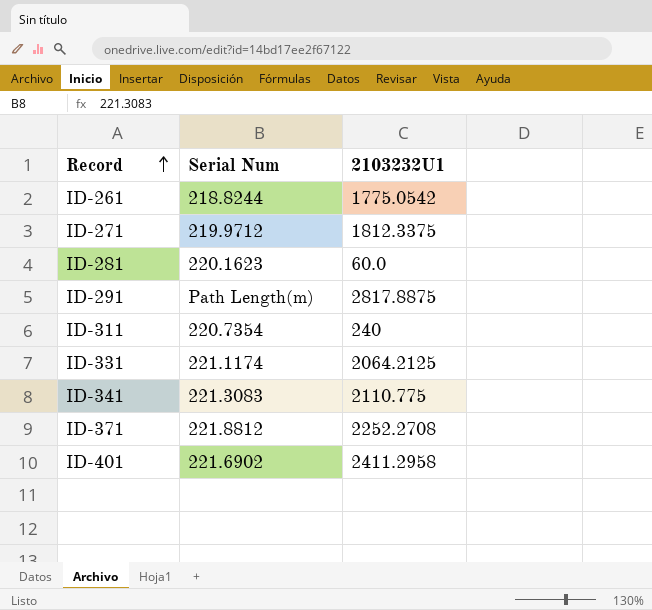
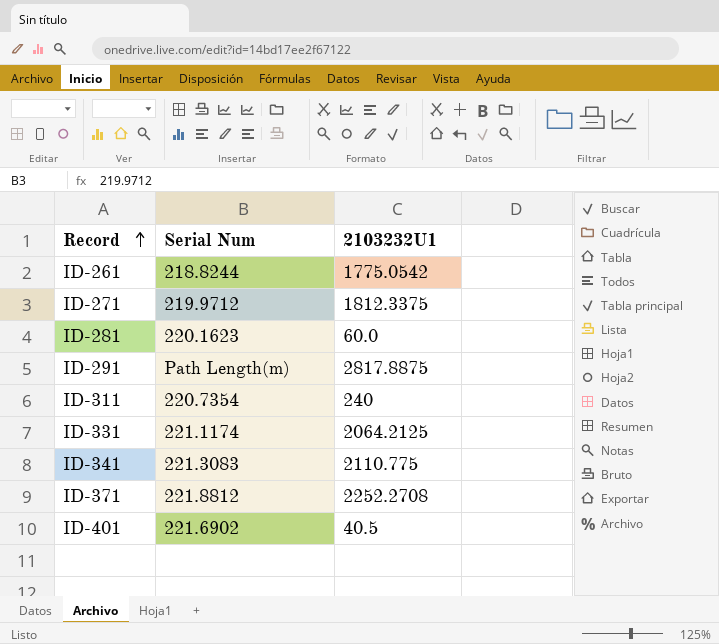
ID-401 | 2103232U1: 2411.2958 -> 40.5

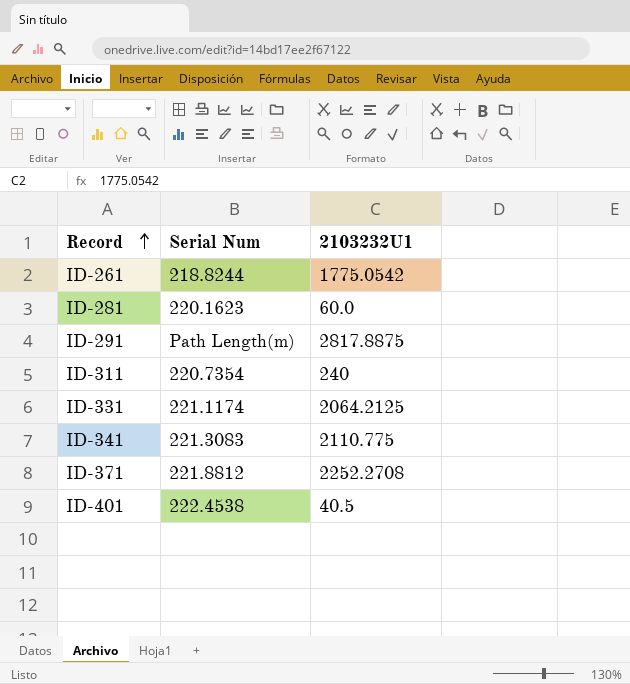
row ID-271: 219.9712 | 1812.3375 -> none
ID-401 | Serial Num: 221.6902 -> 222.4538

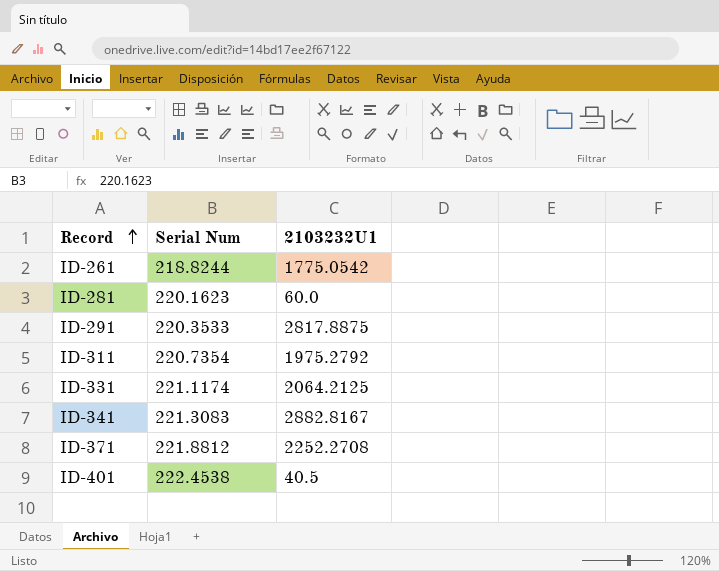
ID-291 | Serial Num: Path Length(m) -> 220.3533
ID-311 | 2103232U1: 240 -> 1975.2792
ID-341 | 2103232U1: 2110.775 -> 2882.8167

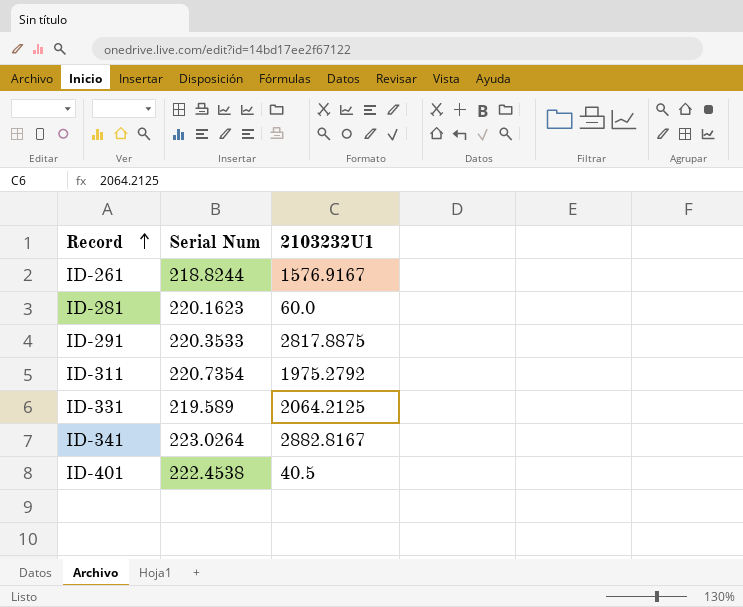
row ID-371: 221.8812 | 2252.2708 -> none
ID-261 | 2103232U1: 1775.0542 -> 1576.9167
ID-331 | Serial Num: 221.1174 -> 219.589
ID-341 | Serial Num: 221.3083 -> 223.0264

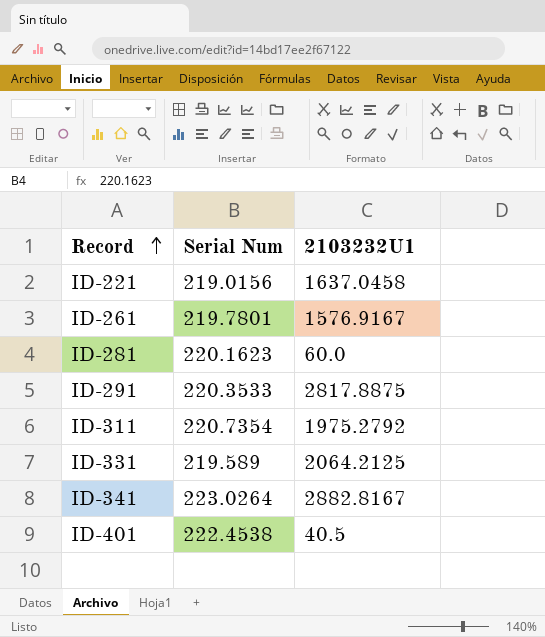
row ID-221: none -> 219.0156 | 1637.0458
ID-261 | Serial Num: 218.8244 -> 219.7801

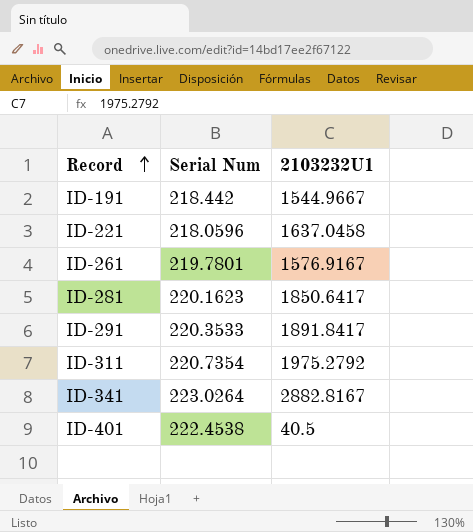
row ID-331: 219.589 | 2064.2125 -> none
row ID-191: none -> 218.442 | 1544.9667
ID-221 | Serial Num: 219.0156 -> 218.0596
ID-281 | 2103232U1: 60.0 -> 1850.6417
ID-291 | 2103232U1: 2817.8875 -> 1891.8417

